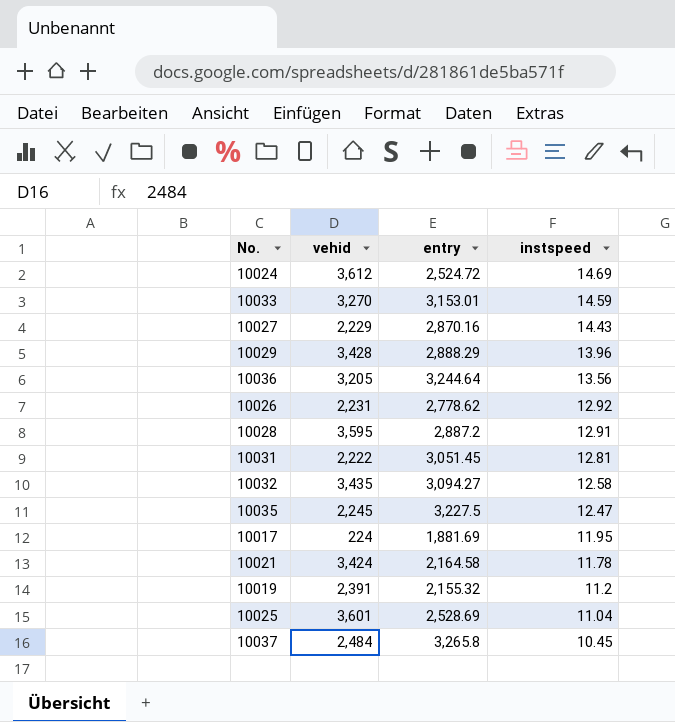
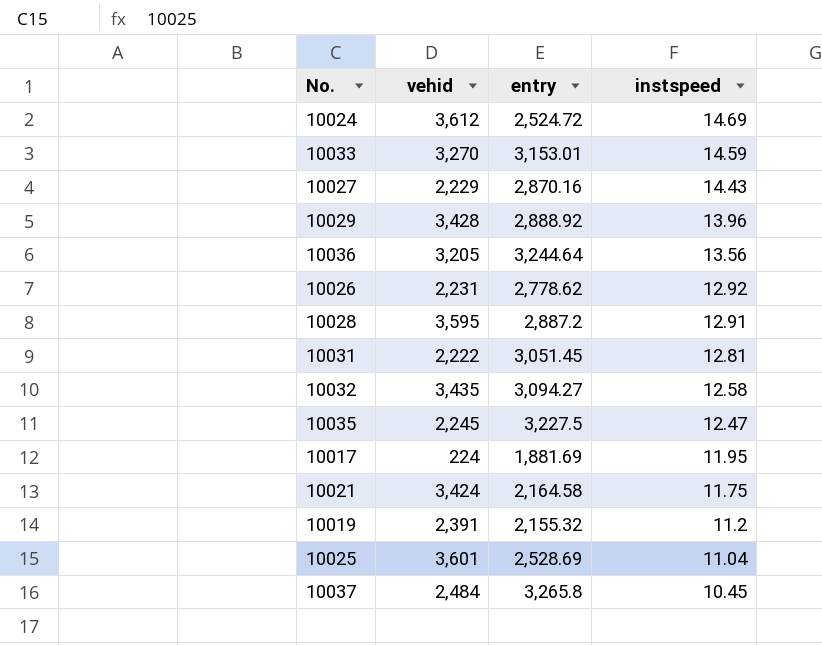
10029 | entry: 2,888.29 -> 2,888.92
10021 | instspeed: 11.78 -> 11.75

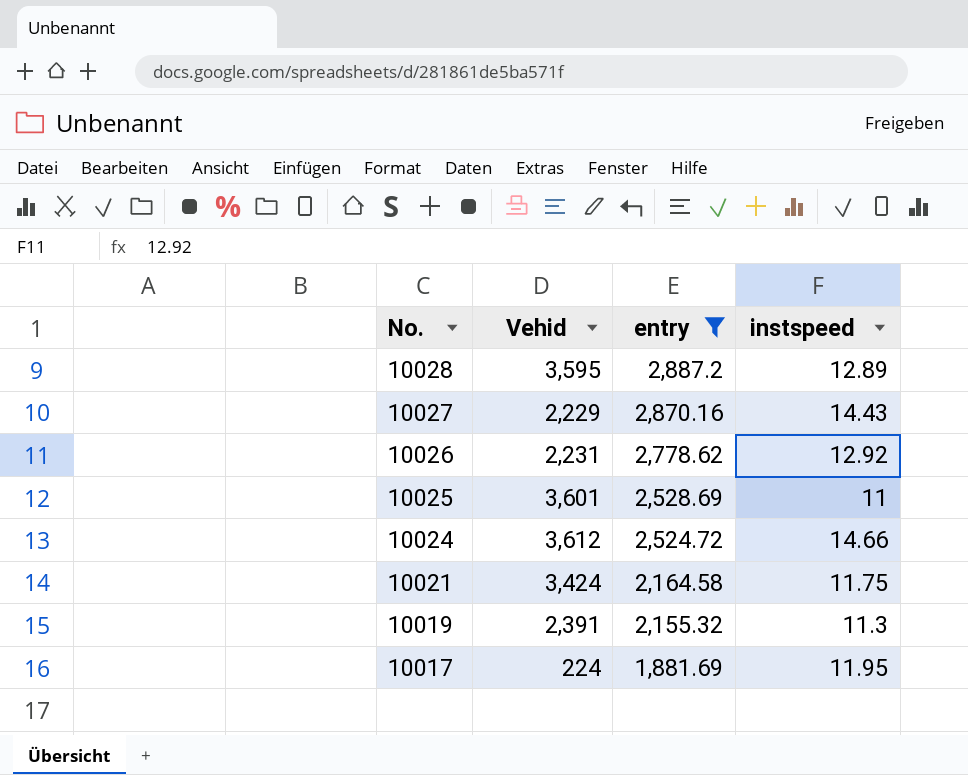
filter: none -> entry <= 2,887.2
row order: instspeed descending -> No. descending
column name: vehid -> Vehid
10028 | instspeed: 12.91 -> 12.89
10025 | instspeed: 11.04 -> 11
10024 | instspeed: 14.69 -> 14.66
10019 | instspeed: 11.2 -> 11.3

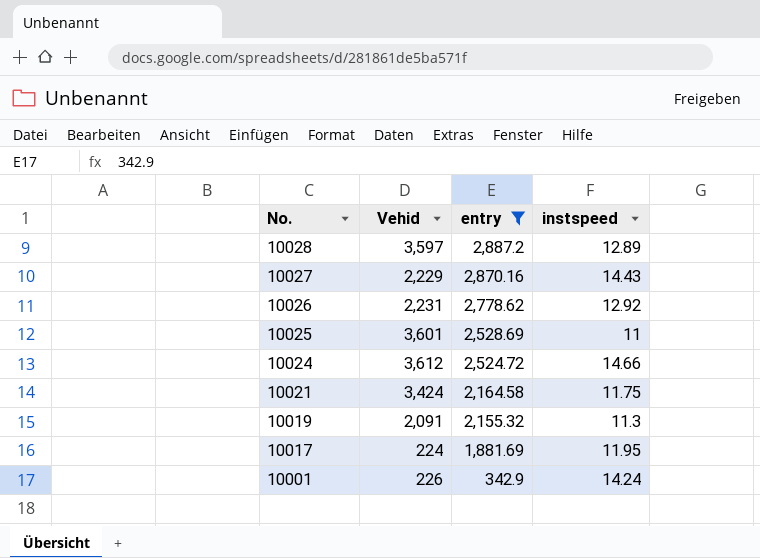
10028 | Vehid: 3,595 -> 3,597
10019 | Vehid: 2,391 -> 2,091
row 10001: none -> 226 | 342.9 | 14.24

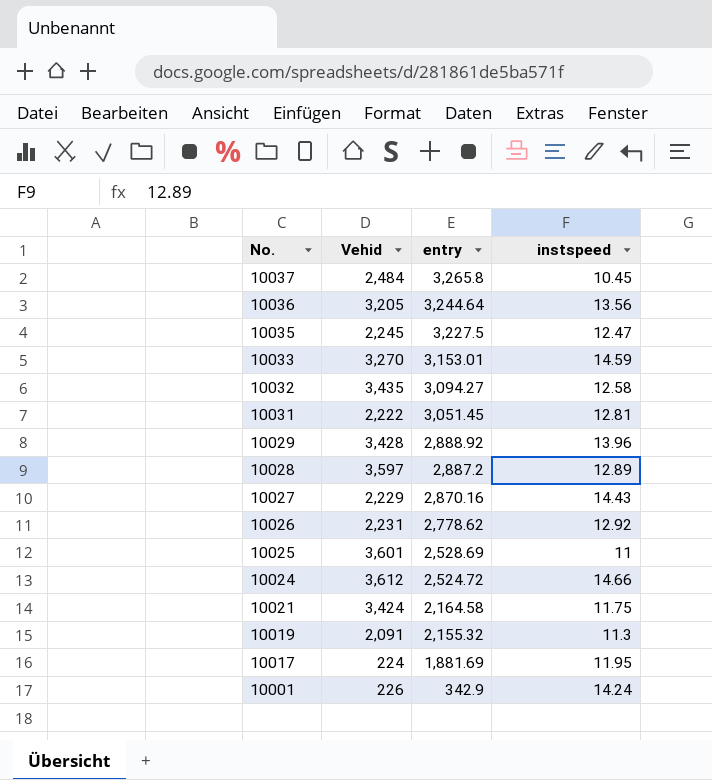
filter: entry <= 2,887.2 -> none

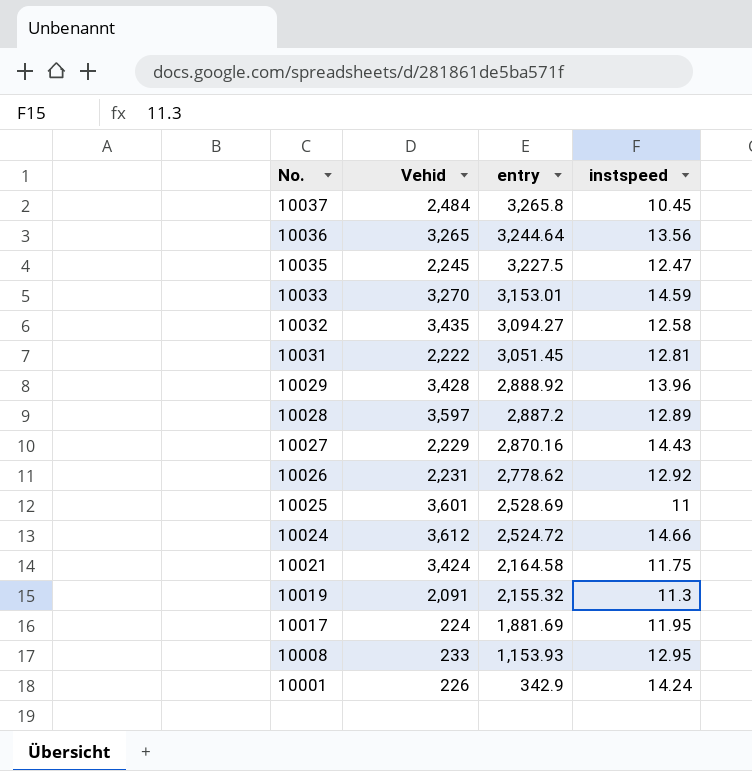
10036 | Vehid: 3,205 -> 3,265
row 10008: none -> 233 | 1,153.93 | 12.95

